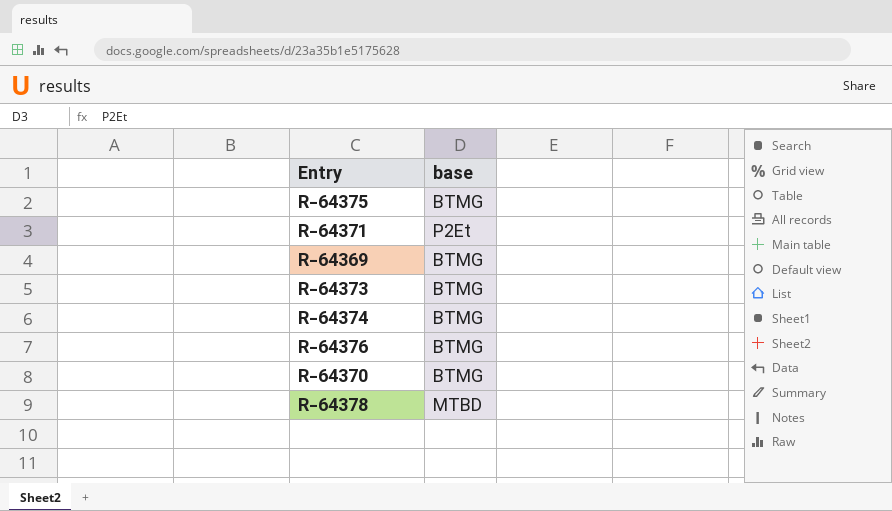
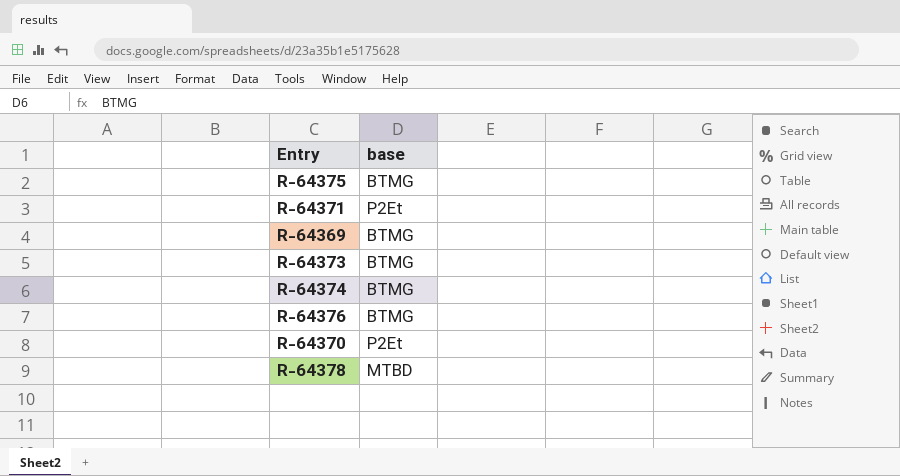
R-64370 | base: BTMG -> P2Et

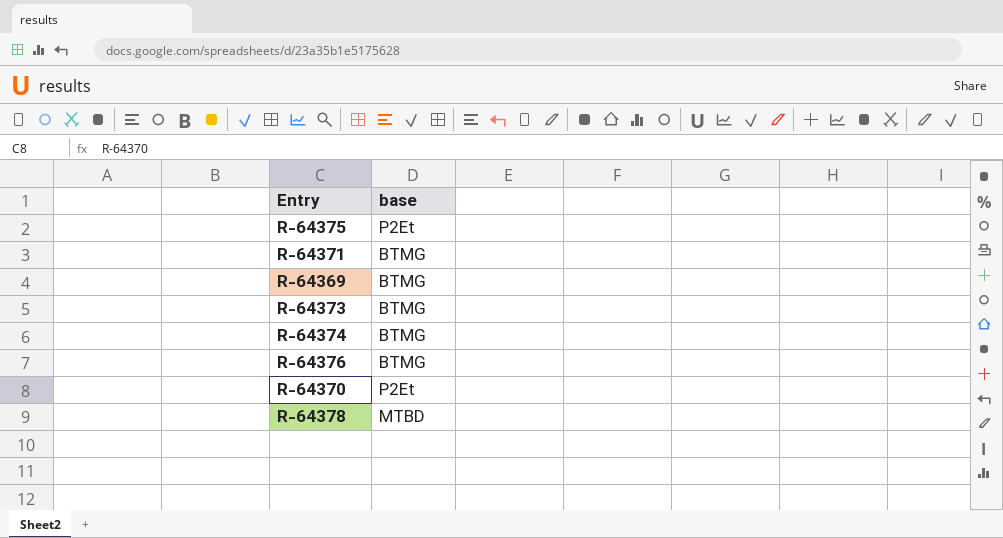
R-64375 | base: BTMG -> P2Et
R-64371 | base: P2Et -> BTMG

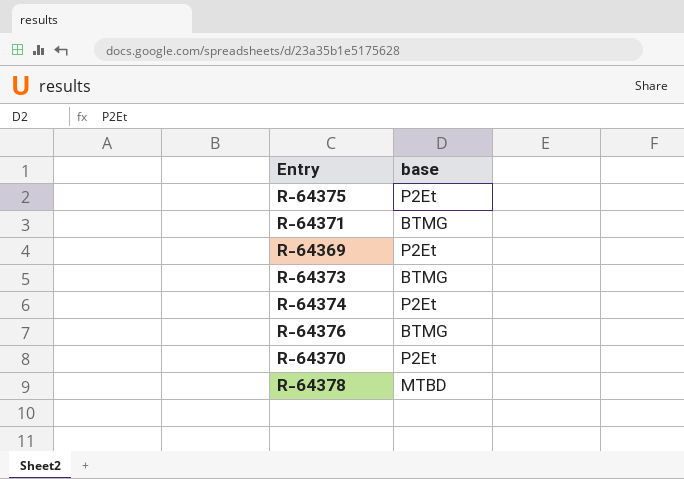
R-64369 | base: BTMG -> P2Et
R-64374 | base: BTMG -> P2Et

